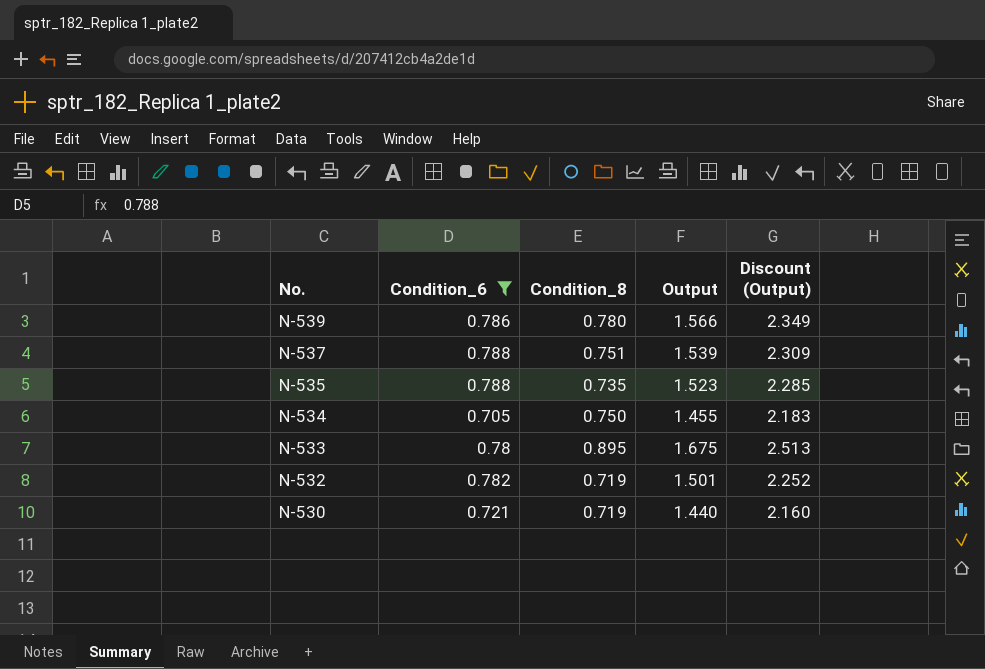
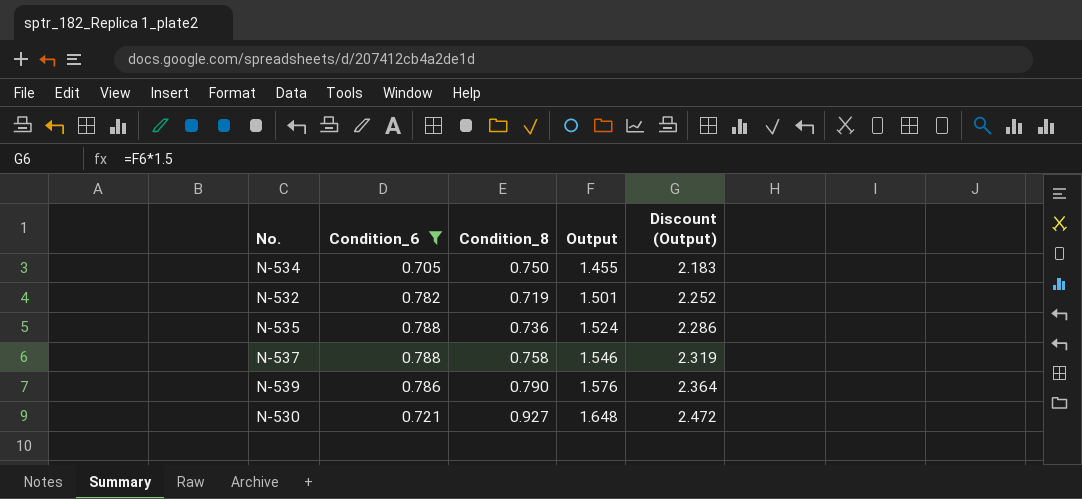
row order: No. descending -> Output ascending
row N-533: 0.78 | 0.895 | 1.675 | 2.513 -> none
N-535 | Condition_8: 0.735 -> 0.736
N-535 | Output: 1.523 -> 1.524
N-535 | Discount (Output): 2.285 -> 2.286
N-537 | Condition_8: 0.751 -> 0.758
N-537 | Output: 1.539 -> 1.546
N-537 | Discount (Output): 2.309 -> 2.319
N-539 | Condition_8: 0.780 -> 0.790
N-539 | Output: 1.566 -> 1.576
N-539 | Discount (Output): 2.349 -> 2.364
N-530 | Condition_8: 0.719 -> 0.927
N-530 | Output: 1.440 -> 1.648
N-530 | Discount (Output): 2.160 -> 2.472

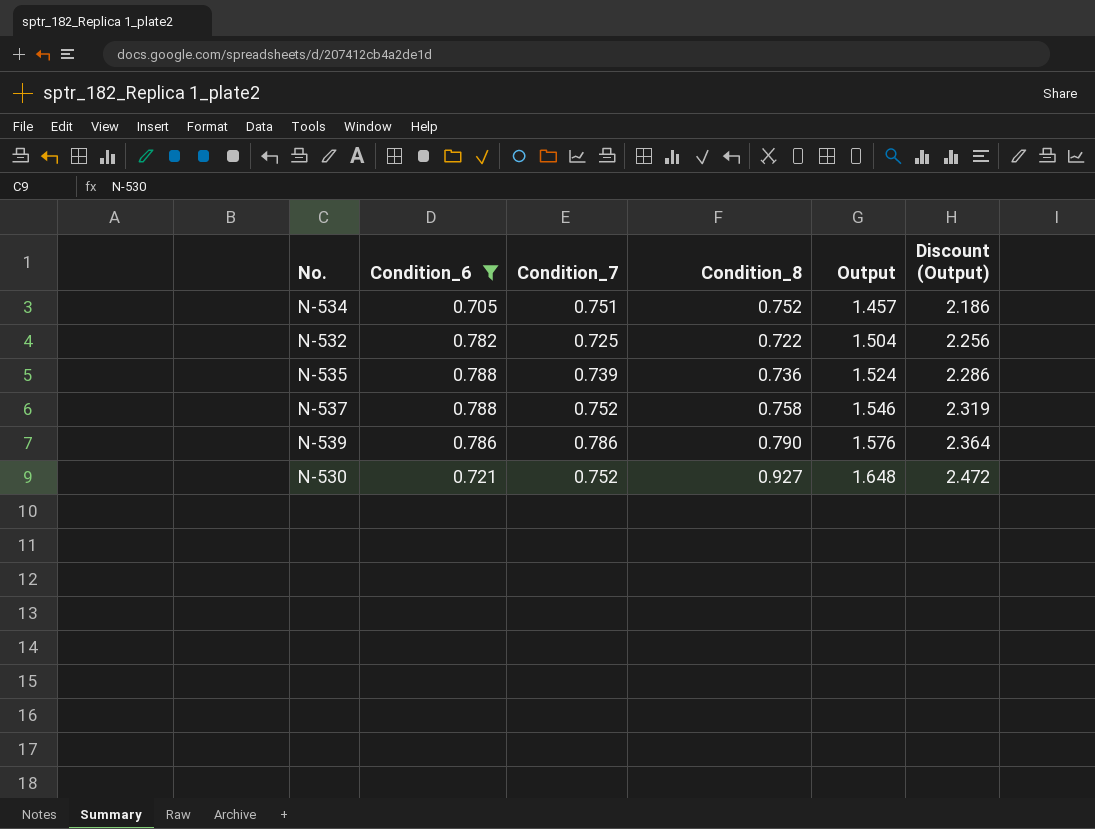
column Condition_7 | position: none -> 3
N-534 | Condition_8: 0.750 -> 0.752
N-534 | Output: 1.455 -> 1.457
N-534 | Discount (Output): 2.183 -> 2.186
N-532 | Condition_8: 0.719 -> 0.722
N-532 | Output: 1.501 -> 1.504
N-532 | Discount (Output): 2.252 -> 2.256

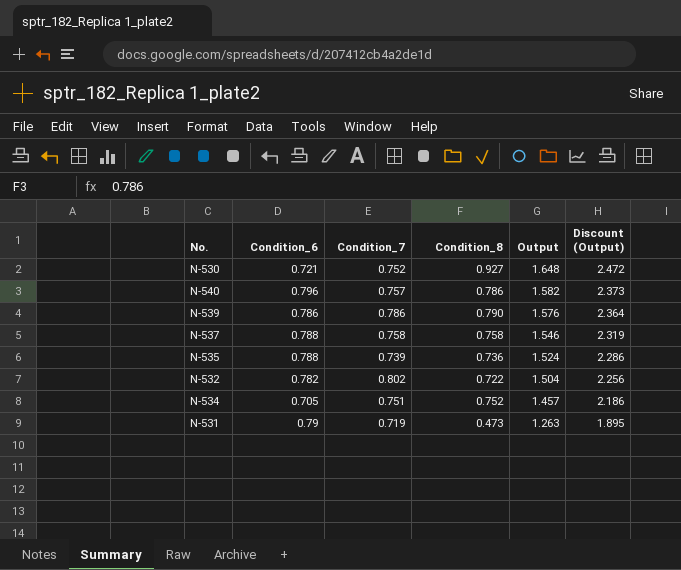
filter: Condition_6 <= 0.788 -> none
row order: Output ascending -> Output descending
N-537 | Condition_7: 0.752 -> 0.758
N-532 | Condition_7: 0.725 -> 0.802

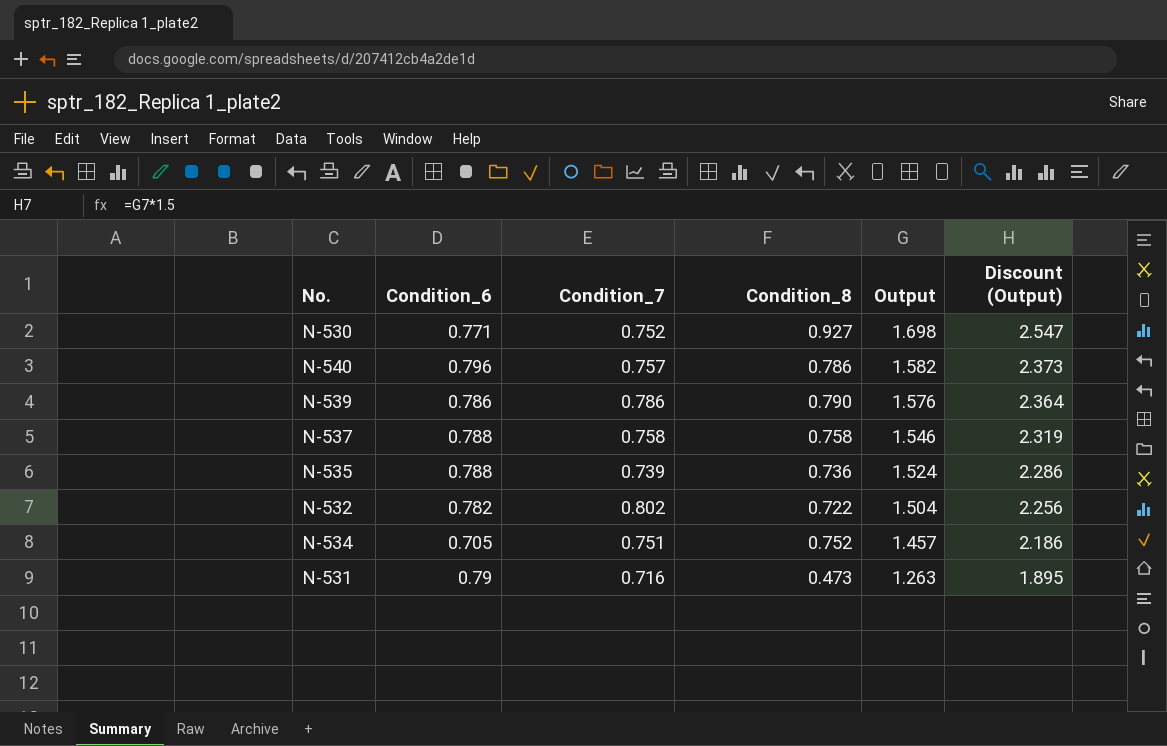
N-530 | Condition_6: 0.721 -> 0.771
N-530 | Output: 1.648 -> 1.698
N-530 | Discount (Output): 2.472 -> 2.547
N-531 | Condition_7: 0.719 -> 0.716

